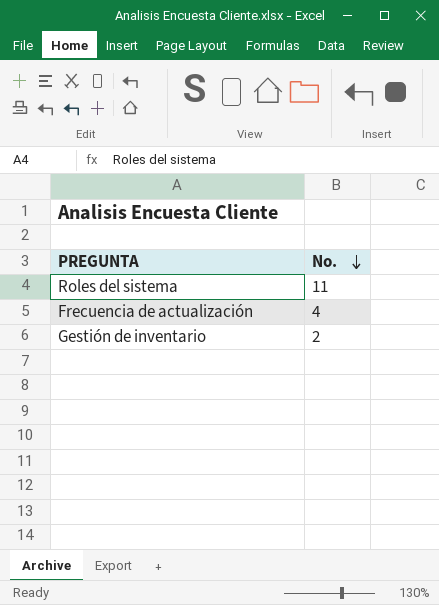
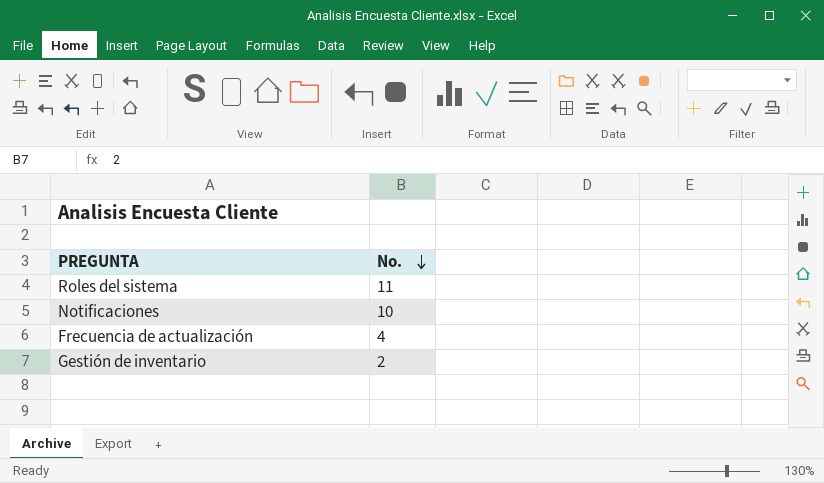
row Notificaciones: none -> 10

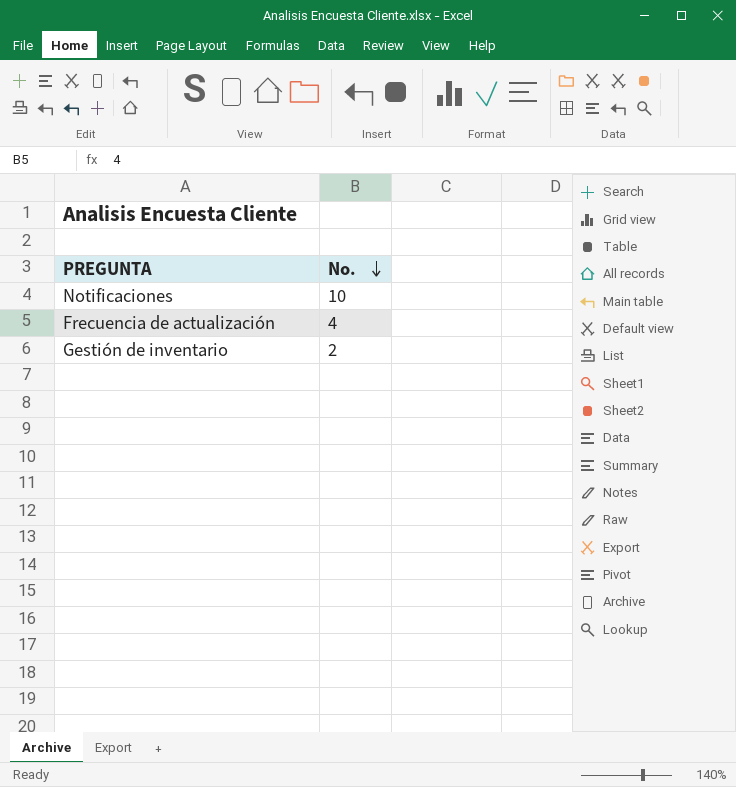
row Roles del sistema: 11 -> none

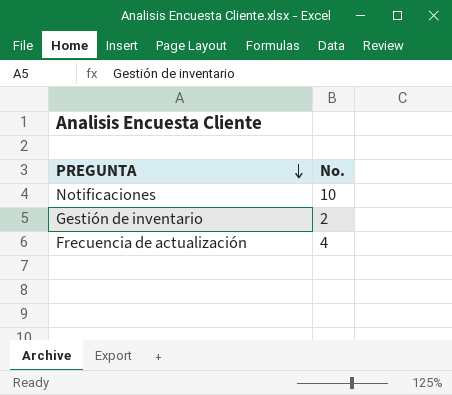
row order: No. descending -> PREGUNTA descending

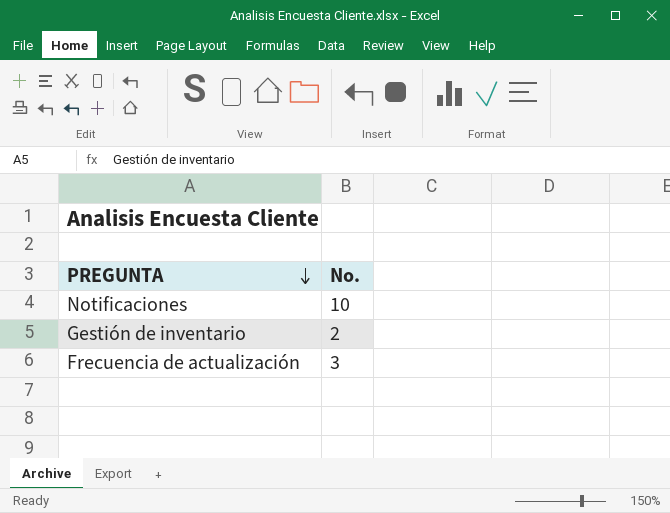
Frecuencia de actualización | No.: 4 -> 3

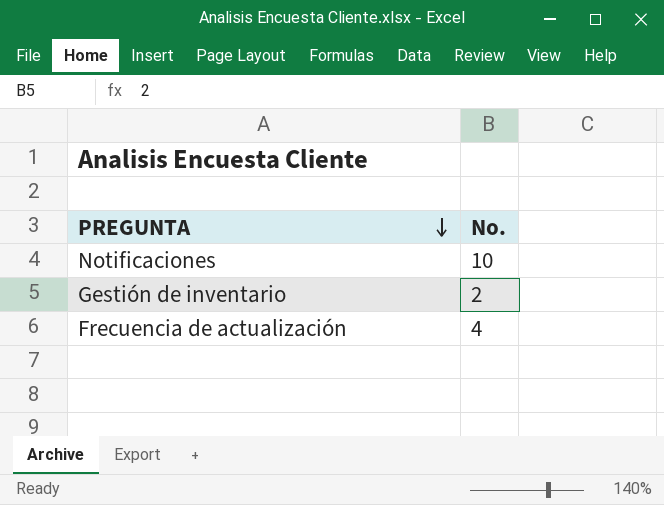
Frecuencia de actualización | No.: 3 -> 4

